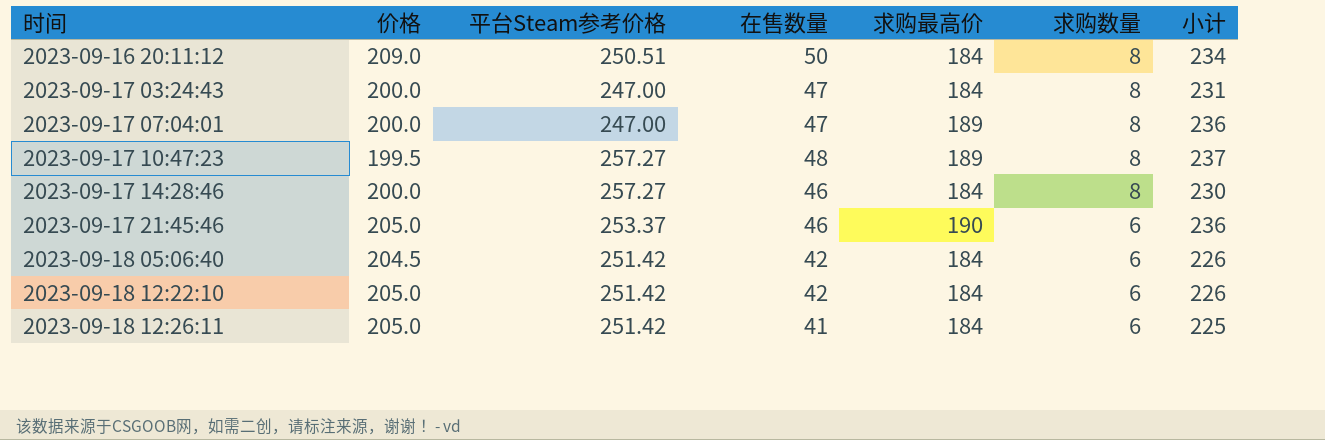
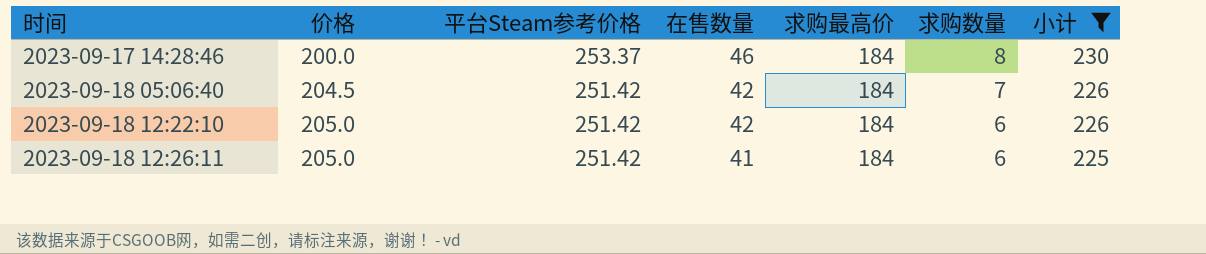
filter: none -> 小计 <= 230
2023-09-17 14:28:46 | 平台Steam参考价格: 257.27 -> 253.37
2023-09-18 05:06:40 | 求购数量: 6 -> 7

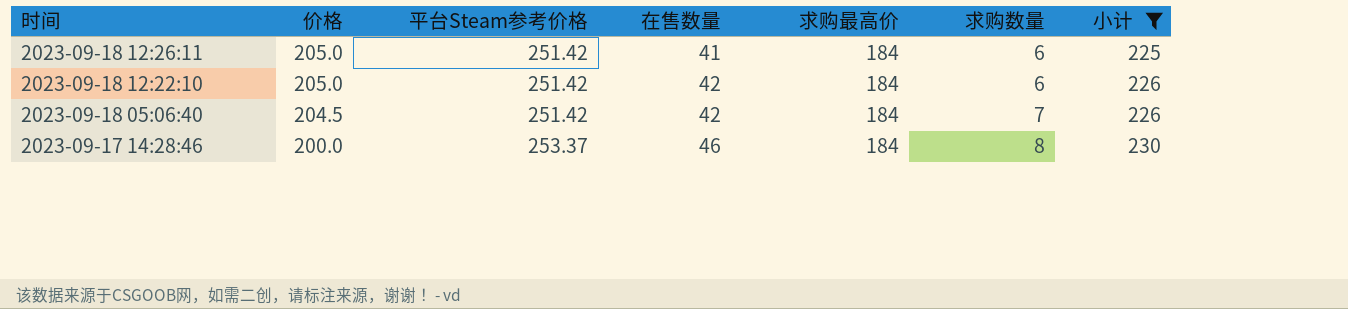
row order: 时间 ascending -> 时间 descending

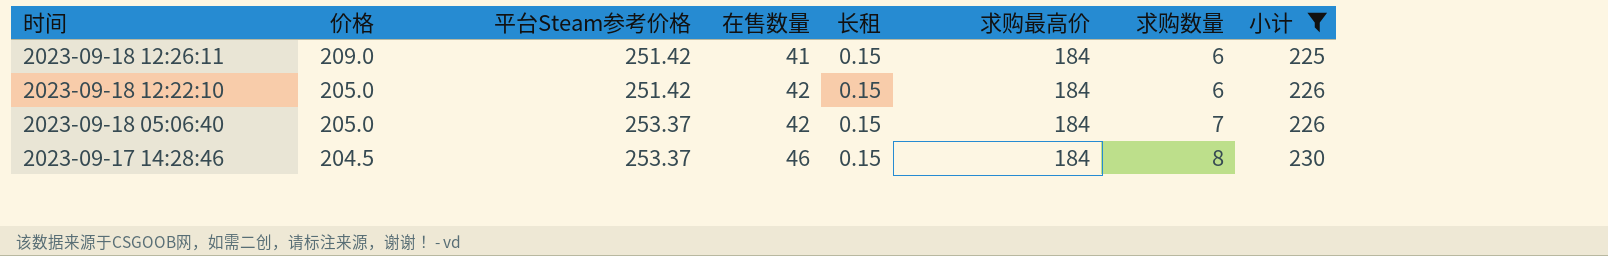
column 长租 | position: none -> 5
2023-09-18 12:26:11 | 价格: 205.0 -> 209.0
2023-09-18 05:06:40 | 价格: 204.5 -> 205.0
2023-09-18 05:06:40 | 平台Steam参考价格: 251.42 -> 253.37
2023-09-17 14:28:46 | 价格: 200.0 -> 204.5

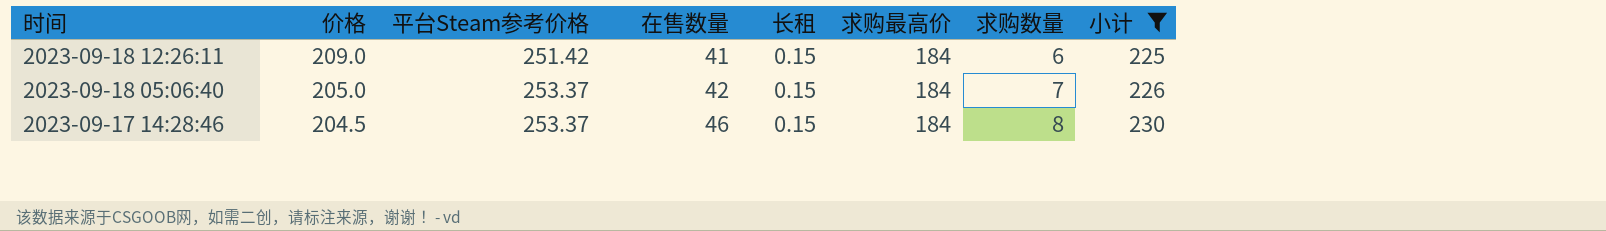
row 2023-09-18 12:22:10: 205.0 | 251.42 | 42 | 0.15 | 184 | 6 | 226 -> none

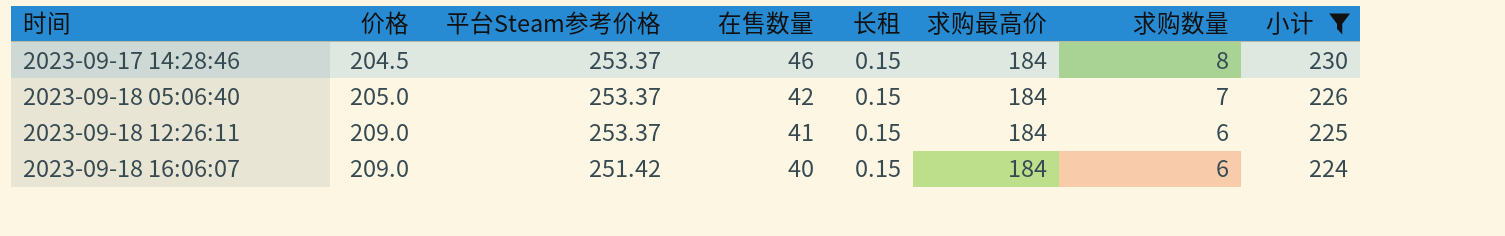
row order: 时间 descending -> 时间 ascending
2023-09-18 12:26:11 | 平台Steam参考价格: 251.42 -> 253.37
row 2023-09-18 16:06:07: none -> 209.0 | 251.42 | 40 | 0.15 | 184 | 6 | 224

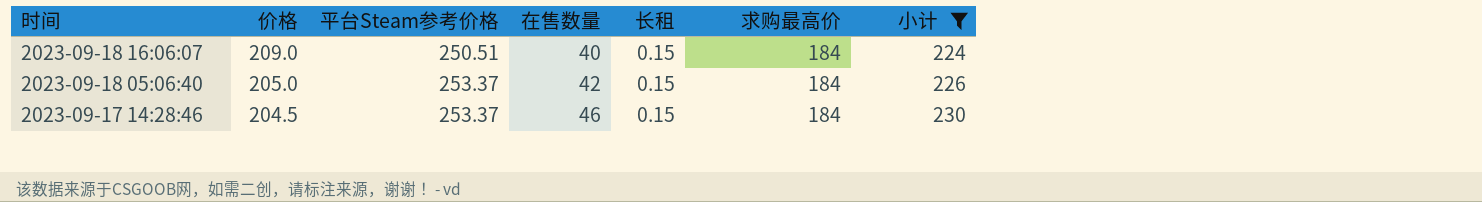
row order: 时间 ascending -> 时间 descending
column 求购数量 | position: 7 -> none
row 2023-09-18 12:26:11: 209.0 | 253.37 | 41 | 0.15 | 184 | 6 | 225 -> none
2023-09-18 16:06:07 | 平台Steam参考价格: 251.42 -> 250.51

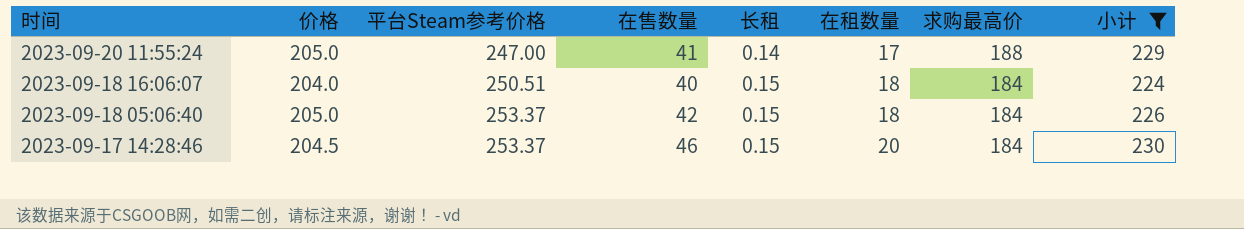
column 在租数量 | position: none -> 6
row 2023-09-20 11:55:24: none -> 205.0 | 247.00 | 41 | 0.14 | 17 | 188 | 229
2023-09-18 16:06:07 | 价格: 209.0 -> 204.0

